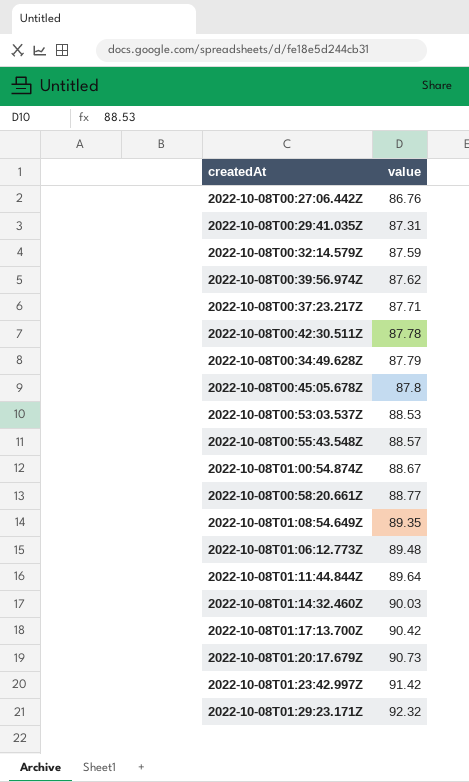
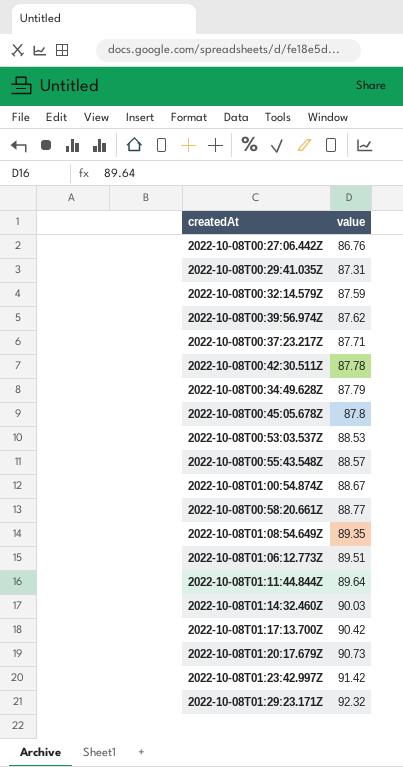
2022-10-08T01:06:12.773Z | value: 89.48 -> 89.51

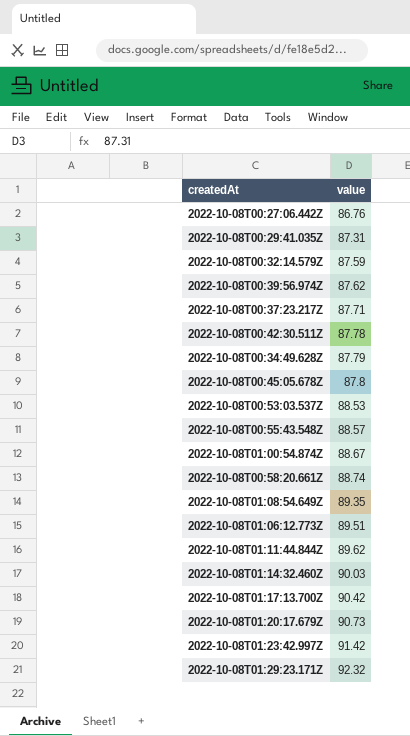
2022-10-08T00:58:20.661Z | value: 88.77 -> 88.74
2022-10-08T01:11:44.844Z | value: 89.64 -> 89.62

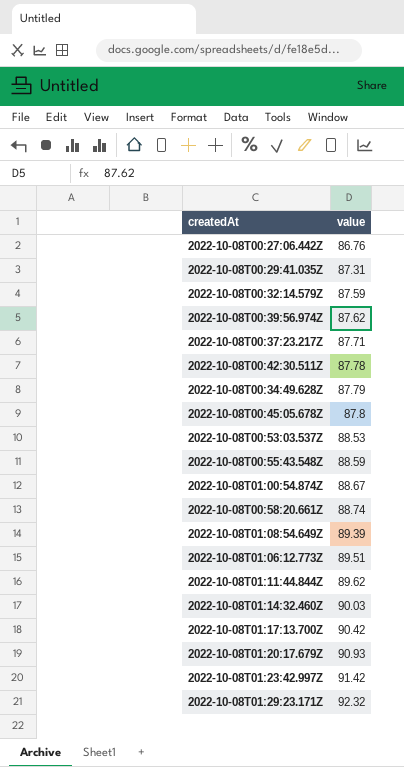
2022-10-08T00:55:43.548Z | value: 88.57 -> 88.59
2022-10-08T01:08:54.649Z | value: 89.35 -> 89.39
2022-10-08T01:20:17.679Z | value: 90.73 -> 90.93

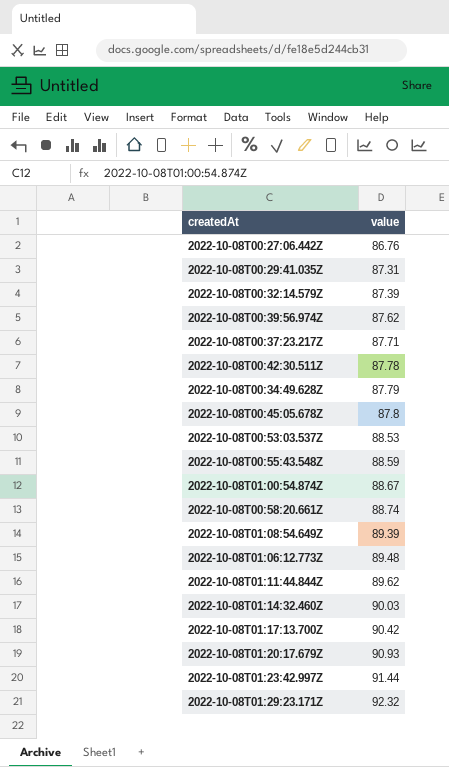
2022-10-08T00:32:14.579Z | value: 87.59 -> 87.39
2022-10-08T01:06:12.773Z | value: 89.51 -> 89.48
2022-10-08T01:23:42.997Z | value: 91.42 -> 91.44

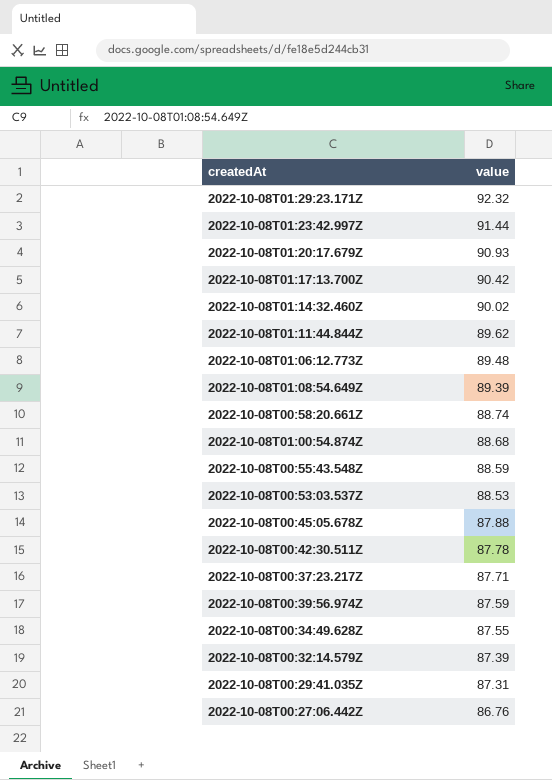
row order: value ascending -> value descending
2022-10-08T01:14:32.460Z | value: 90.03 -> 90.02
2022-10-08T01:00:54.874Z | value: 88.67 -> 88.68
2022-10-08T00:45:05.678Z | value: 87.8 -> 87.88
2022-10-08T00:39:56.974Z | value: 87.62 -> 87.59
2022-10-08T00:34:49.628Z | value: 87.79 -> 87.55

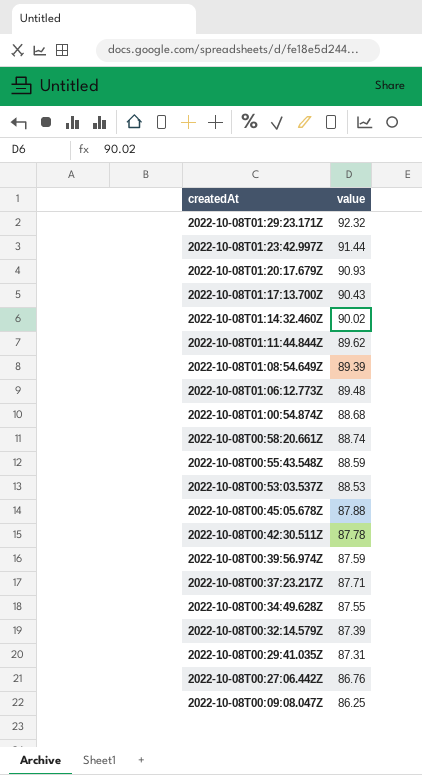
row order: value descending -> createdAt descending
2022-10-08T01:17:13.700Z | value: 90.42 -> 90.43
row 2022-10-08T00:09:08.047Z: none -> 86.25

